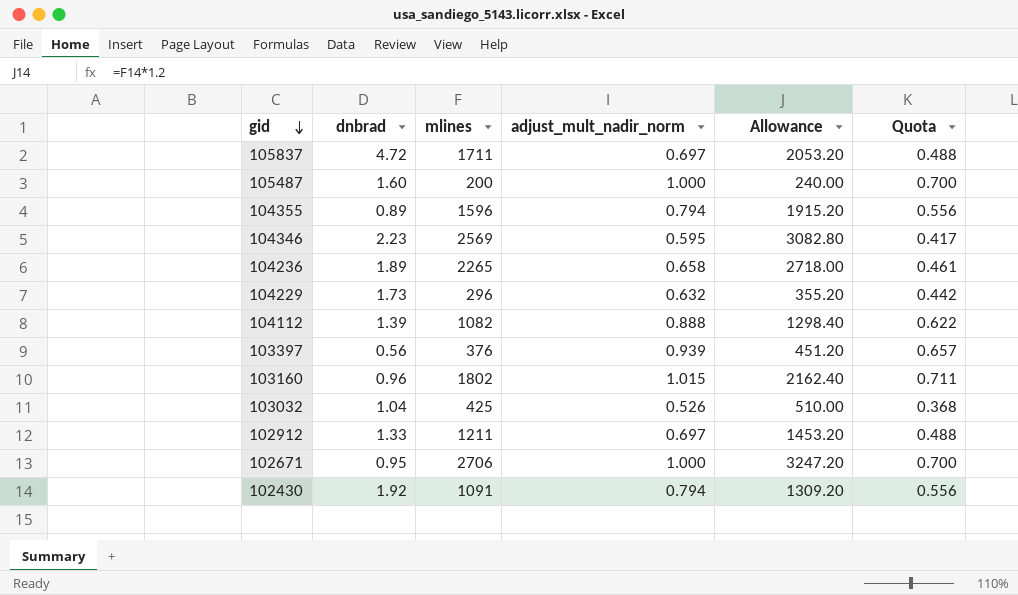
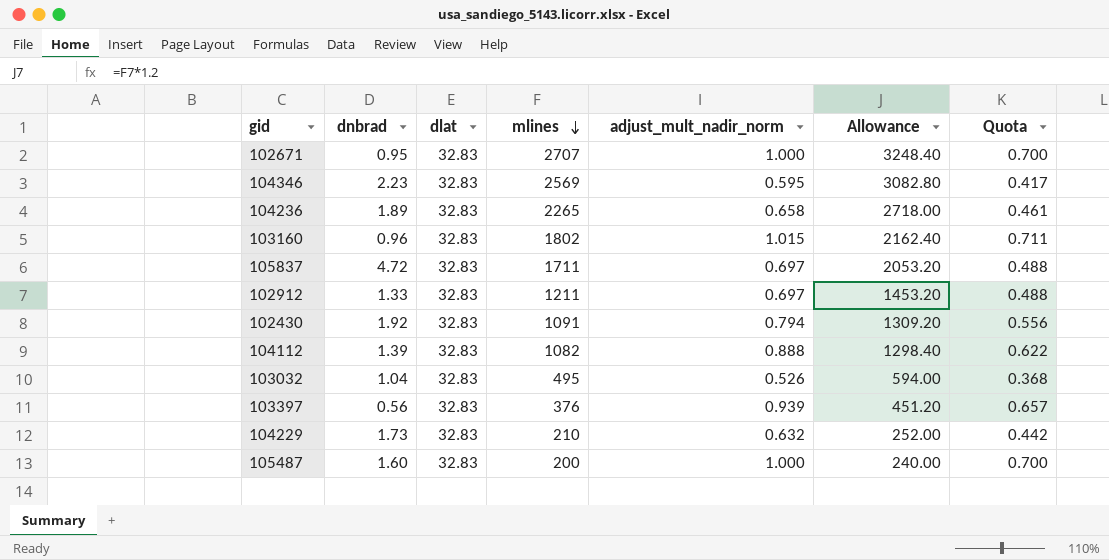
row order: gid descending -> mlines descending
column dlat | position: none -> 3
row 104355: 0.89 | 1596 | 0.794 | 1915.20 | 0.556 -> none
102671 | mlines: 2706 -> 2707
102671 | Allowance: 3247.20 -> 3248.40
103032 | mlines: 425 -> 495
103032 | Allowance: 510.00 -> 594.00
104229 | mlines: 296 -> 210
104229 | Allowance: 355.20 -> 252.00

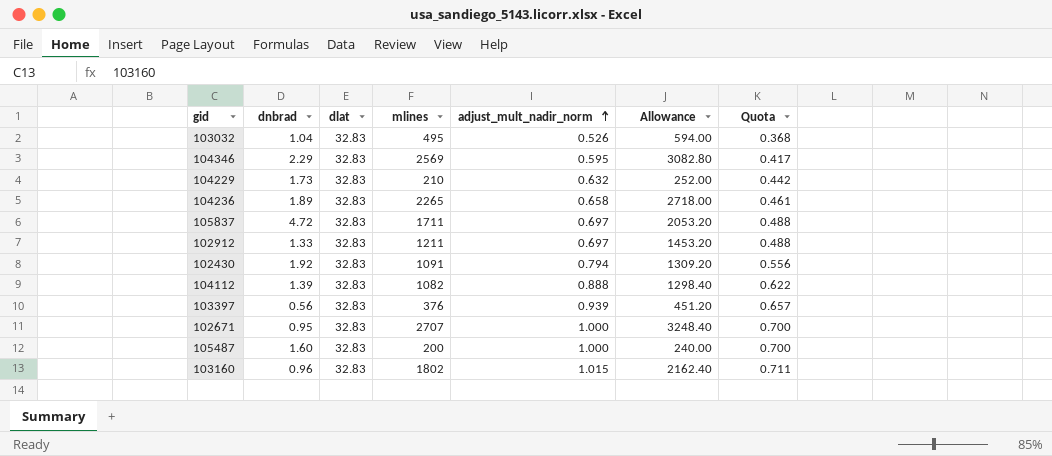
row order: mlines descending -> adjust_mult_nadir_norm ascending
104346 | dnbrad: 2.23 -> 2.29

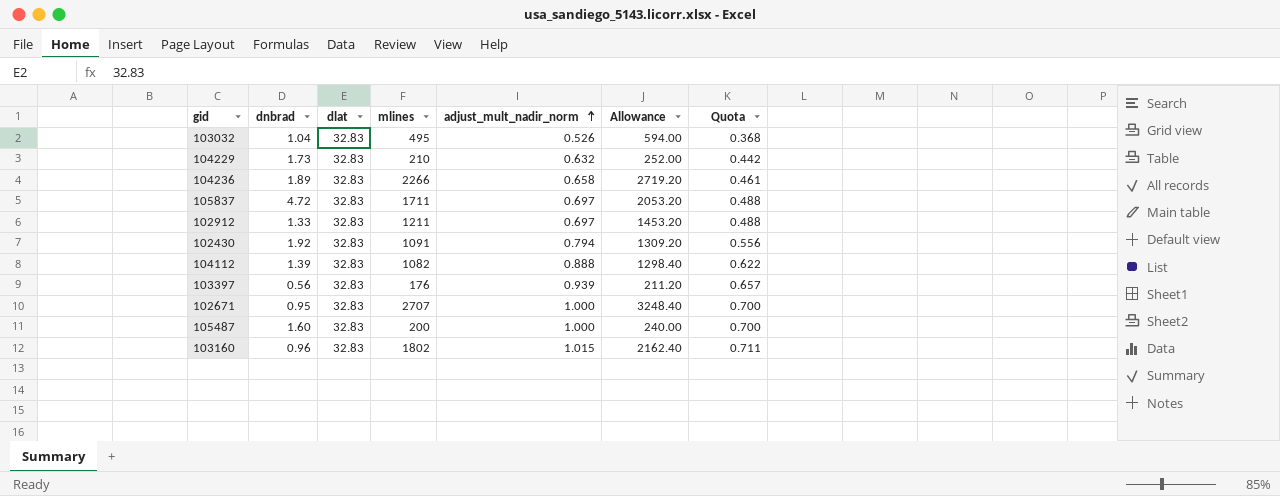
row 104346: 2.29 | 32.83 | 2569 | 0.595 | 3082.80 | 0.417 -> none
104236 | mlines: 2265 -> 2266
104236 | Allowance: 2718.00 -> 2719.20
103397 | mlines: 376 -> 176
103397 | Allowance: 451.20 -> 211.20

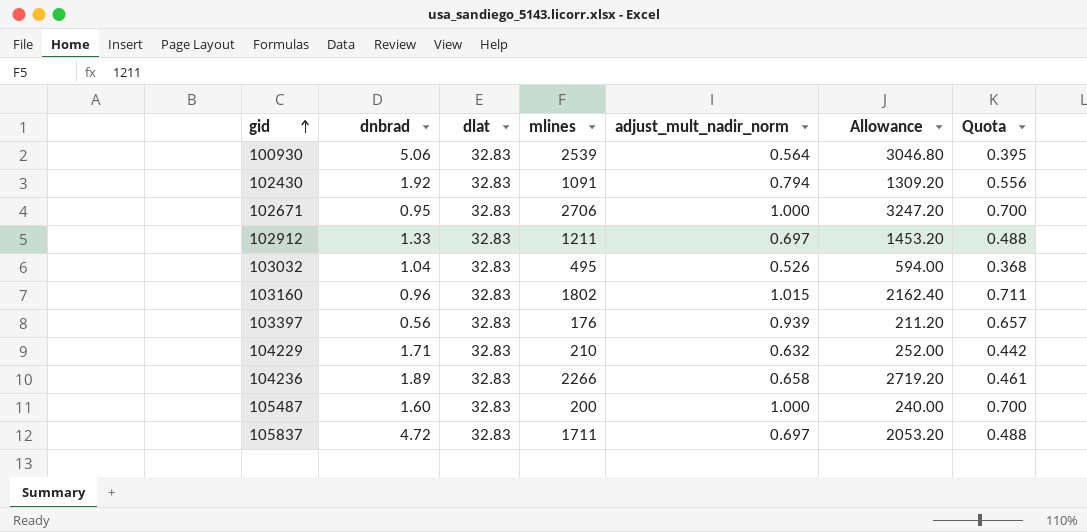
row order: adjust_mult_nadir_norm ascending -> gid ascending
row 104112: 1.39 | 32.83 | 1082 | 0.888 | 1298.40 | 0.622 -> none
row 100930: none -> 5.06 | 32.83 | 2539 | 0.564 | 3046.80 | 0.395
102671 | mlines: 2707 -> 2706
102671 | Allowance: 3248.40 -> 3247.20
104229 | dnbrad: 1.73 -> 1.71

